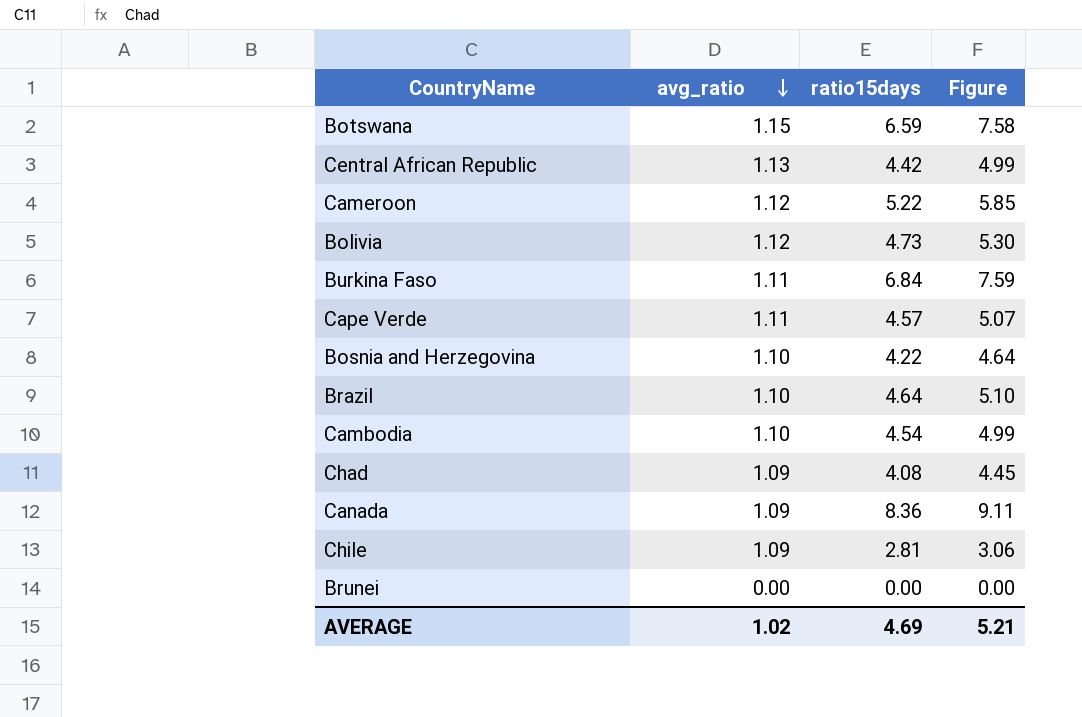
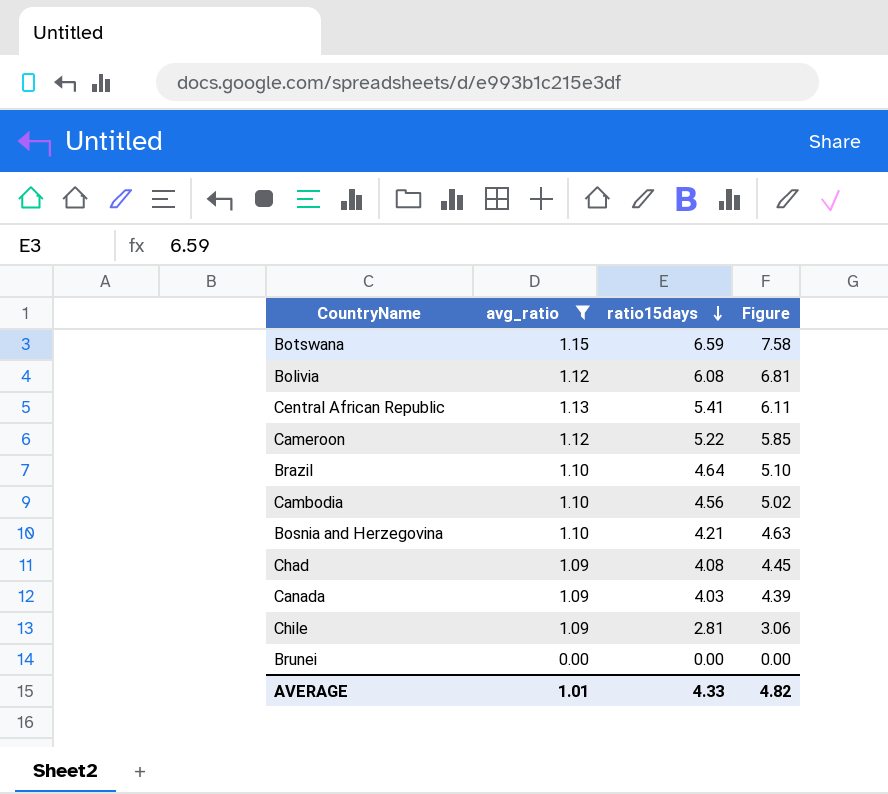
filter: none -> avg_ratio != 1.11
row order: avg_ratio descending -> ratio15days descending
Bolivia | ratio15days: 4.73 -> 6.08
Bolivia | Figure: 5.30 -> 6.81
Central African Republic | ratio15days: 4.42 -> 5.41
Central African Republic | Figure: 4.99 -> 6.11
Cambodia | ratio15days: 4.54 -> 4.56
Cambodia | Figure: 4.99 -> 5.02
Bosnia and Herzegovina | ratio15days: 4.22 -> 4.21
Bosnia and Herzegovina | Figure: 4.64 -> 4.63
Canada | ratio15days: 8.36 -> 4.03
Canada | Figure: 9.11 -> 4.39
AVERAGE | avg_ratio: 1.02 -> 1.01
AVERAGE | ratio15days: 4.69 -> 4.33
AVERAGE | Figure: 5.21 -> 4.82

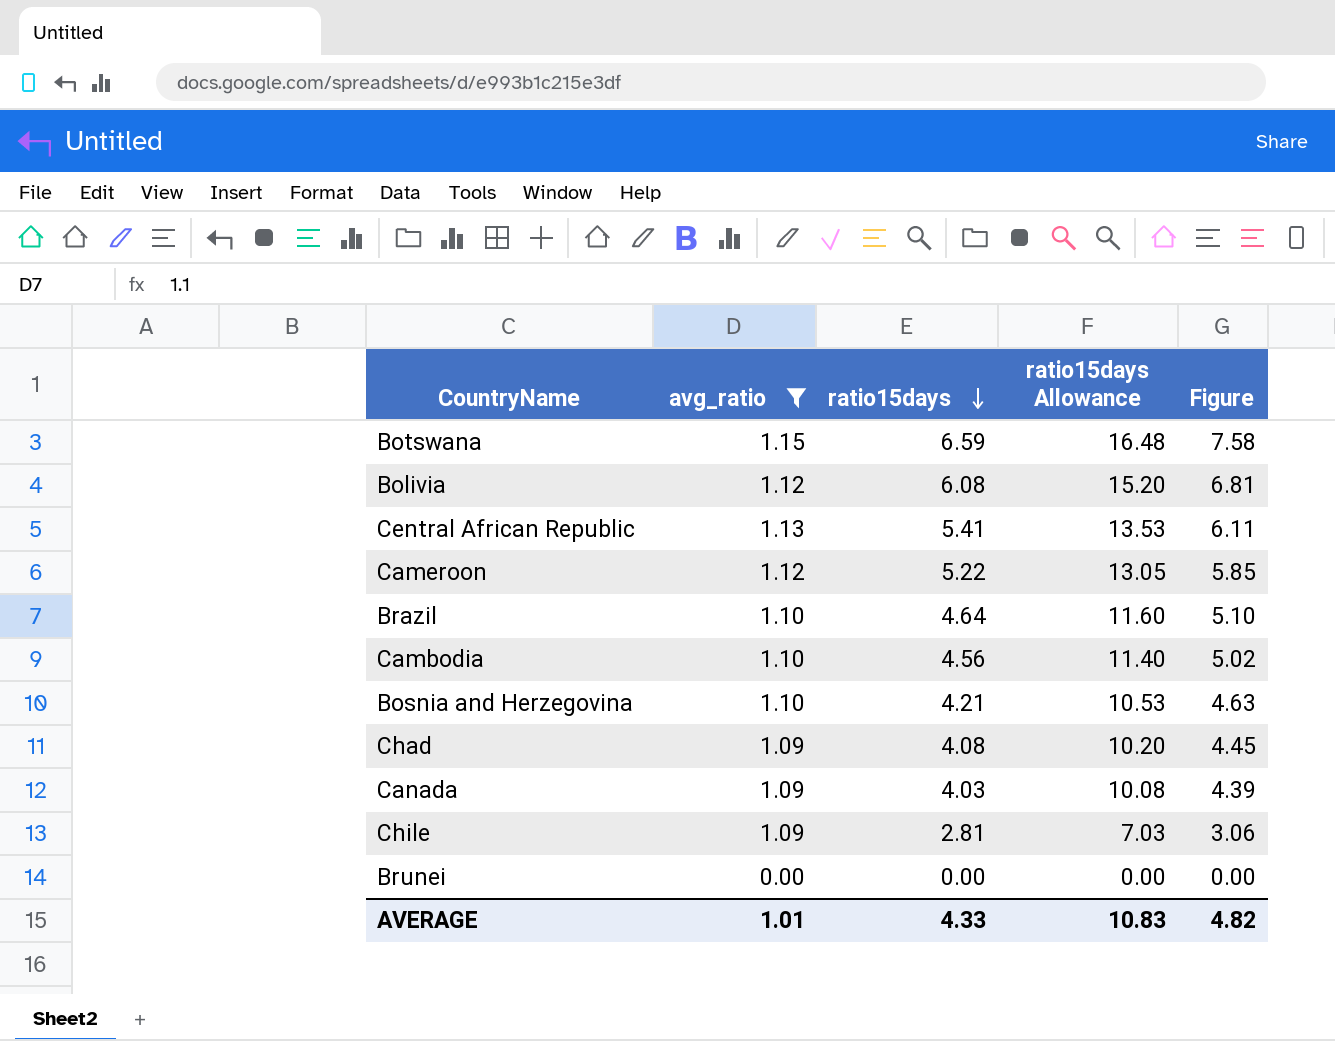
column ratio15days Allowance | formula: none -> [ratio15days] * 2.5

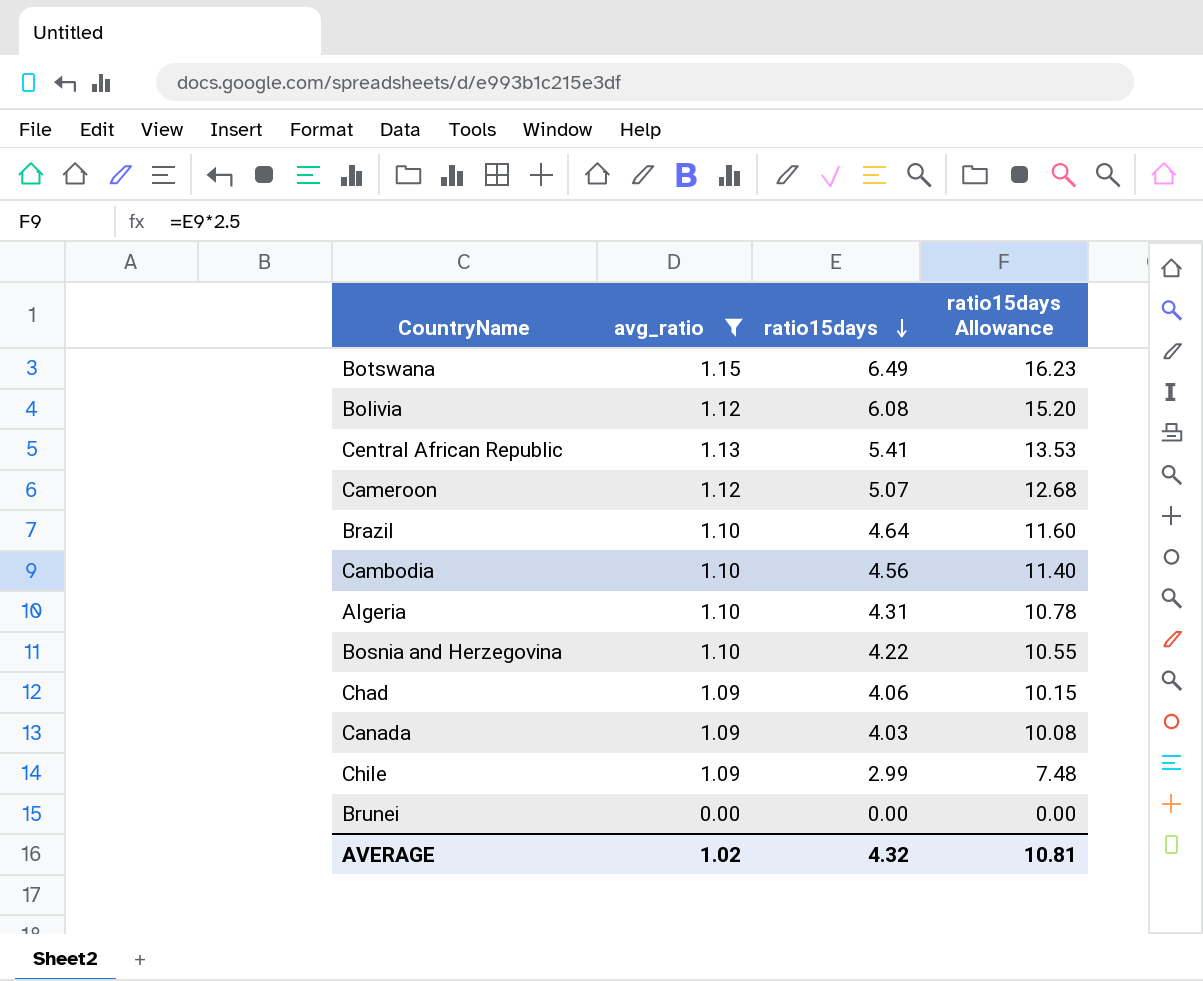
column Figure | formula: [avg_ratio] * [ratio15days] -> none
Botswana | ratio15days: 6.59 -> 6.49
Botswana | ratio15days Allowance: 16.48 -> 16.23
Cameroon | ratio15days: 5.22 -> 5.07
Cameroon | ratio15days Allowance: 13.05 -> 12.68
row Algeria: none -> 1.10 | 4.31 | 10.78
Bosnia and Herzegovina | ratio15days: 4.21 -> 4.22
Bosnia and Herzegovina | ratio15days Allowance: 10.53 -> 10.55
Chad | ratio15days: 4.08 -> 4.06
Chad | ratio15days Allowance: 10.20 -> 10.15
Chile | ratio15days: 2.81 -> 2.99
Chile | ratio15days Allowance: 7.03 -> 7.48
AVERAGE | avg_ratio: 1.01 -> 1.02
AVERAGE | ratio15days: 4.33 -> 4.32
AVERAGE | ratio15days Allowance: 10.83 -> 10.81

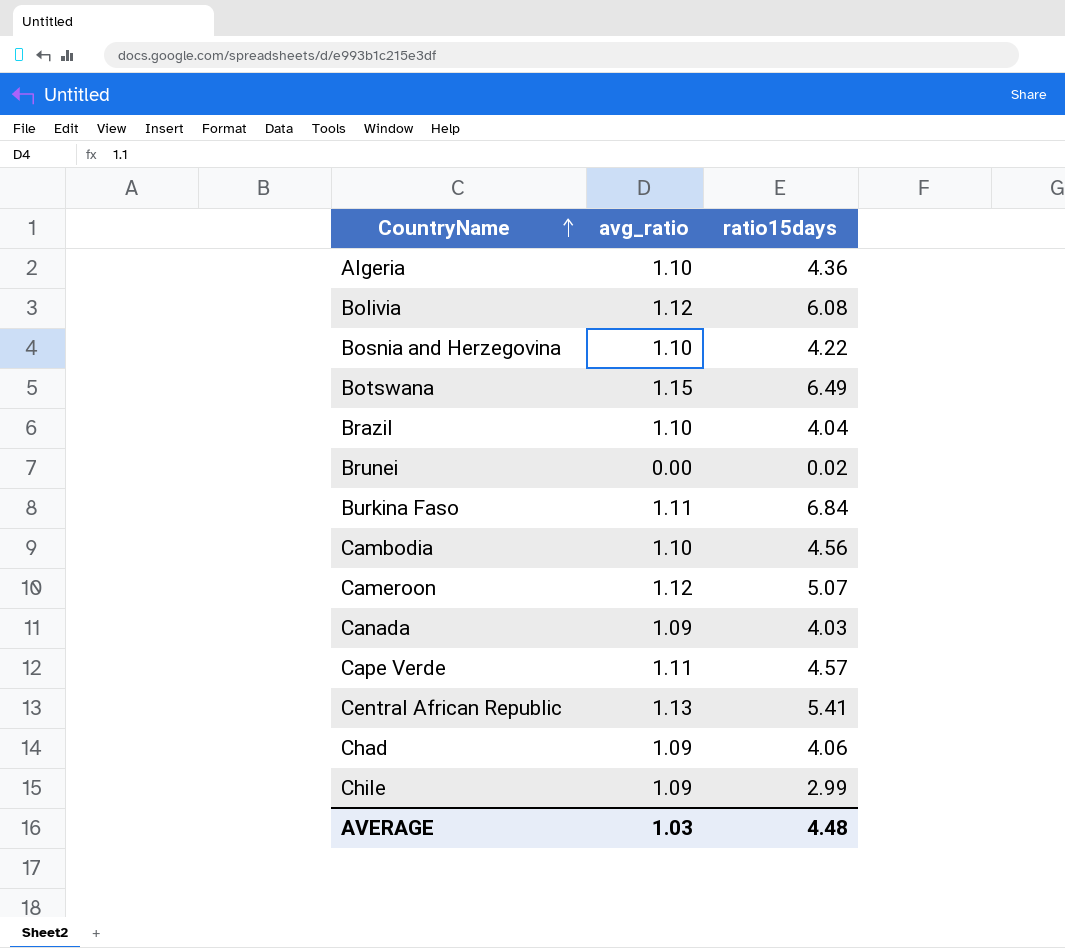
filter: avg_ratio != 1.11 -> none
row order: ratio15days descending -> CountryName ascending
column ratio15days Allowance | formula: [ratio15days] * 2.5 -> none
Algeria | ratio15days: 4.31 -> 4.36
Brazil | ratio15days: 4.64 -> 4.04
Brunei | ratio15days: 0.00 -> 0.02
AVERAGE | avg_ratio: 1.02 -> 1.03
AVERAGE | ratio15days: 4.32 -> 4.48

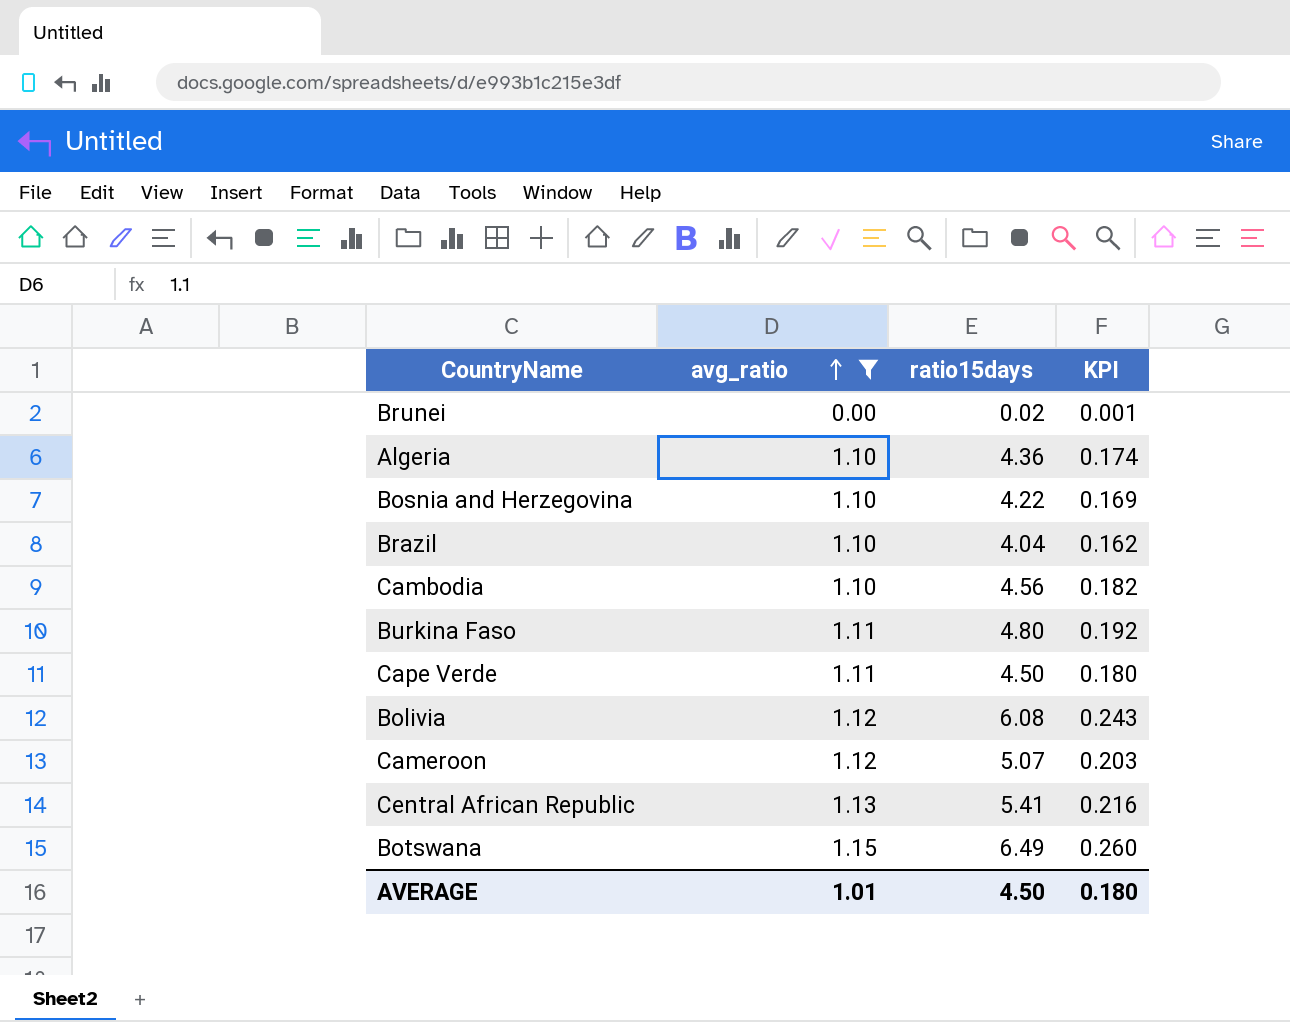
filter: none -> avg_ratio != 1.09
row order: CountryName ascending -> avg_ratio ascending
column KPI | formula: none -> [ratio15days] * 0.04
Burkina Faso | ratio15days: 6.84 -> 4.80
Cape Verde | ratio15days: 4.57 -> 4.50
AVERAGE | avg_ratio: 1.03 -> 1.01
AVERAGE | ratio15days: 4.48 -> 4.50

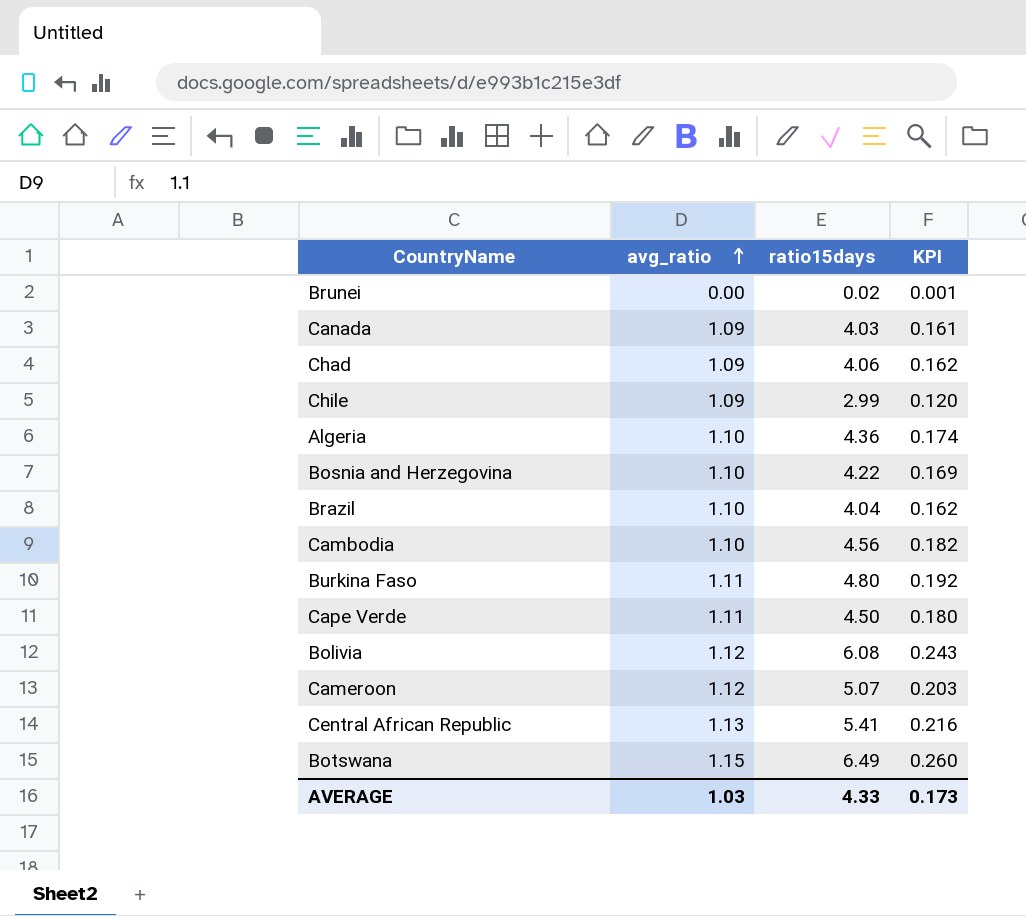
filter: avg_ratio != 1.09 -> none
AVERAGE | avg_ratio: 1.01 -> 1.03
AVERAGE | ratio15days: 4.50 -> 4.33
AVERAGE | KPI: 0.180 -> 0.173

